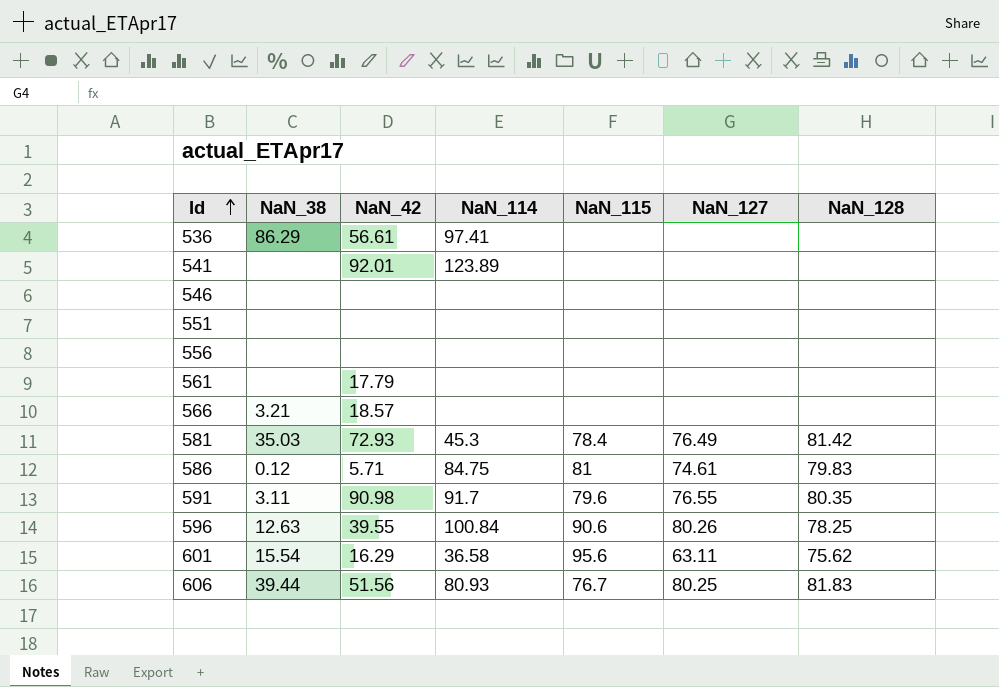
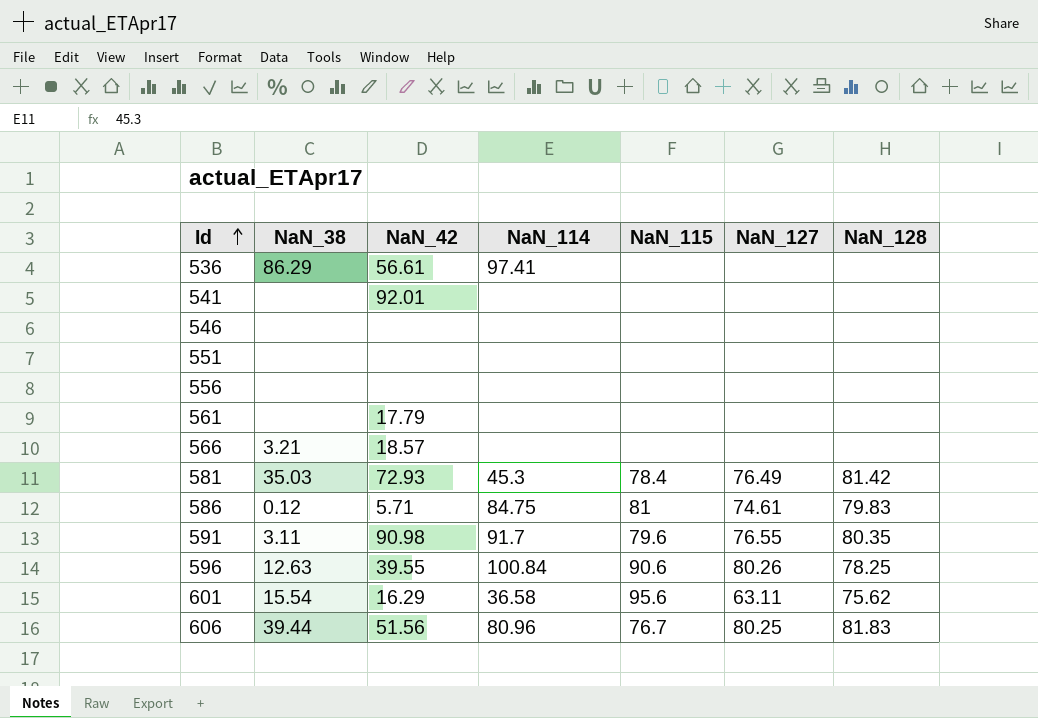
541 | NaN_114: 123.89 -> none
606 | NaN_114: 80.93 -> 80.96

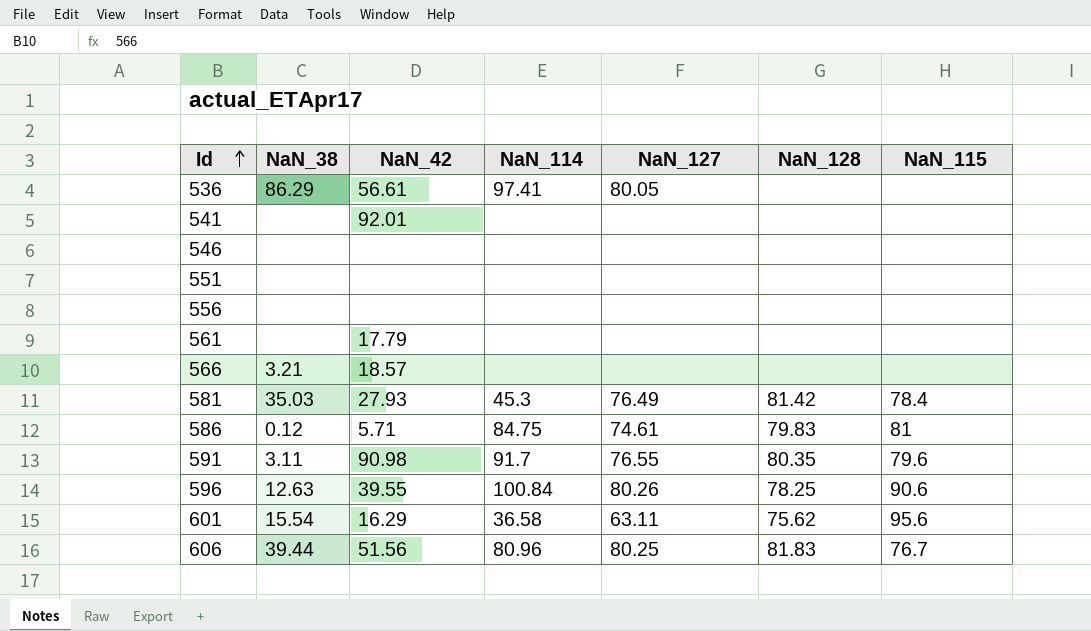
column NaN_115 | position: 5 -> 7
536 | NaN_127: none -> 80.05
581 | NaN_42: 72.93 -> 27.93

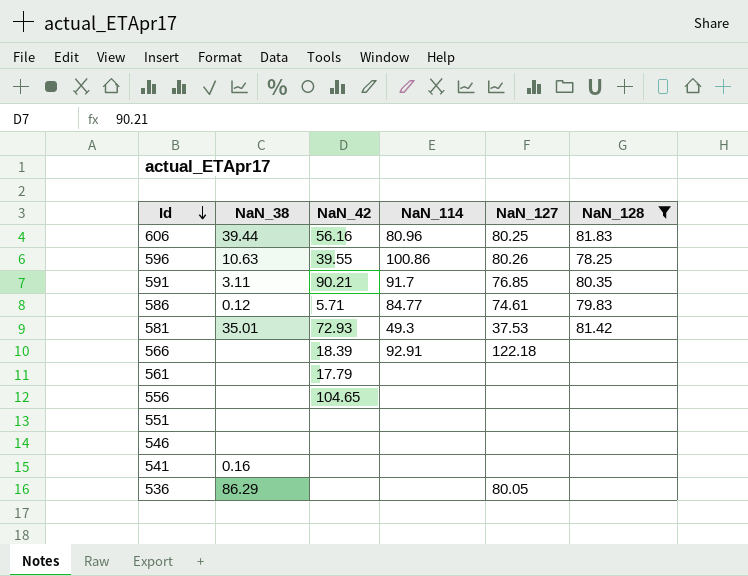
filter: none -> NaN_128 != 75.62
row order: Id ascending -> Id descending
column NaN_115 | position: 7 -> none
606 | NaN_42: 51.56 -> 56.16
596 | NaN_38: 12.63 -> 10.63
596 | NaN_114: 100.84 -> 100.86
591 | NaN_42: 90.98 -> 90.21
591 | NaN_127: 76.55 -> 76.85
586 | NaN_114: 84.75 -> 84.77
581 | NaN_38: 35.03 -> 35.01
581 | NaN_42: 27.93 -> 72.93
581 | NaN_114: 45.3 -> 49.3
581 | NaN_127: 76.49 -> 37.53
566 | NaN_38: 3.21 -> none
566 | NaN_42: 18.57 -> 18.39
566 | NaN_114: none -> 92.91
566 | NaN_127: none -> 122.18
556 | NaN_42: none -> 104.65
541 | NaN_38: none -> 0.16
541 | NaN_42: 92.01 -> none
536 | NaN_42: 56.61 -> none
536 | NaN_114: 97.41 -> none

